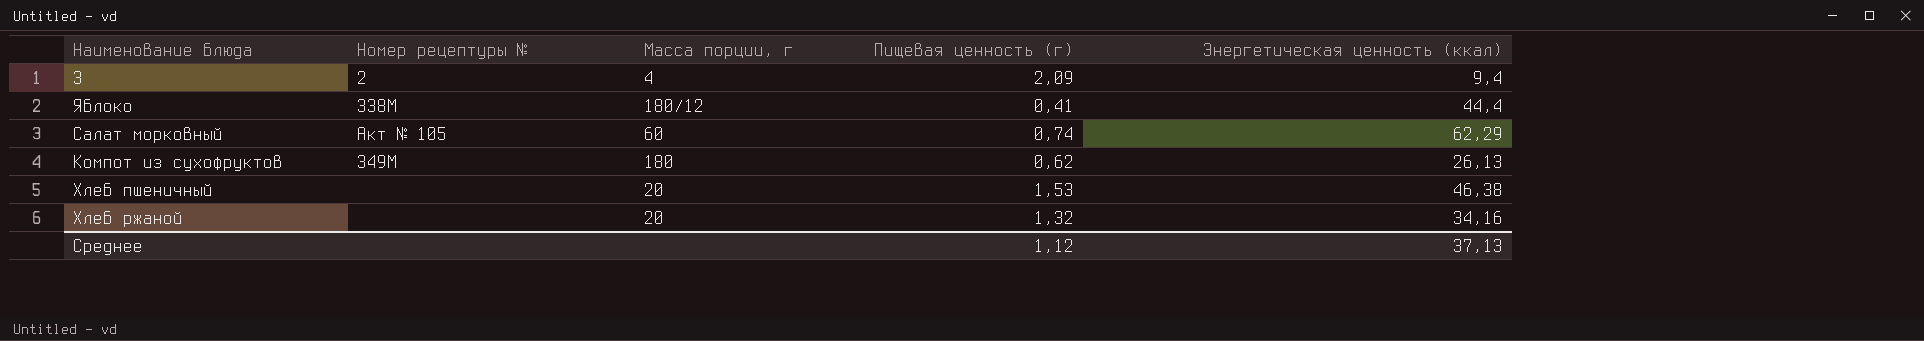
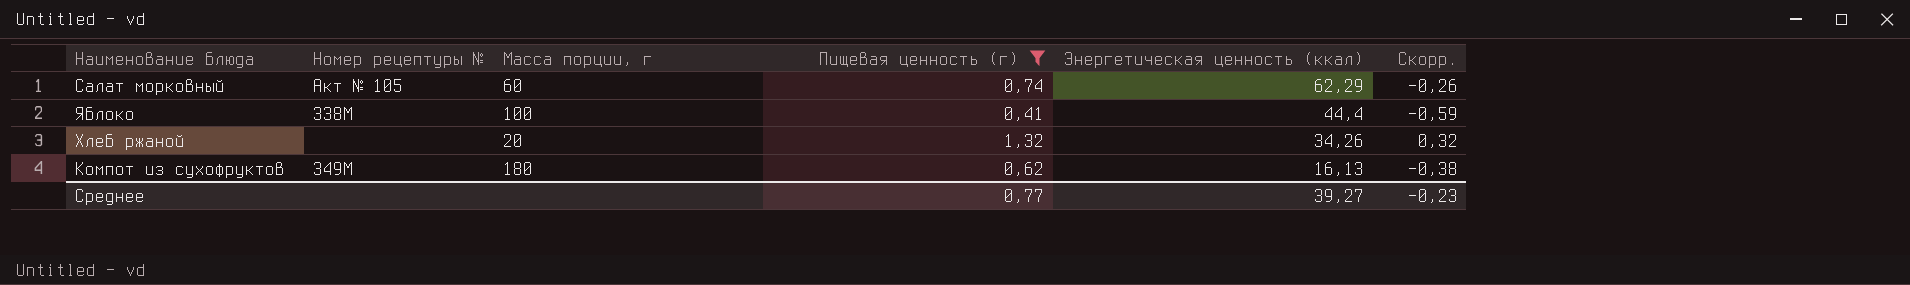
filter: none -> Пищевая ценность (г) <= 1,32
row order: none -> Энергетическая ценность (ккал) descending
column Скорр. | formula: none -> [Пищевая ценность (г)] - 1
Яблоко | Масса порции, г: 180/12 -> 100
Хлеб ржаной | Энергетическая ценность (ккал): 34,16 -> 34,26
Компот из сухофруктов | Энергетическая ценность (ккал): 26,13 -> 16,13
Среднее | Пищевая ценность (г): 1,12 -> 0,77
Среднее | Энергетическая ценность (ккал): 37,13 -> 39,27

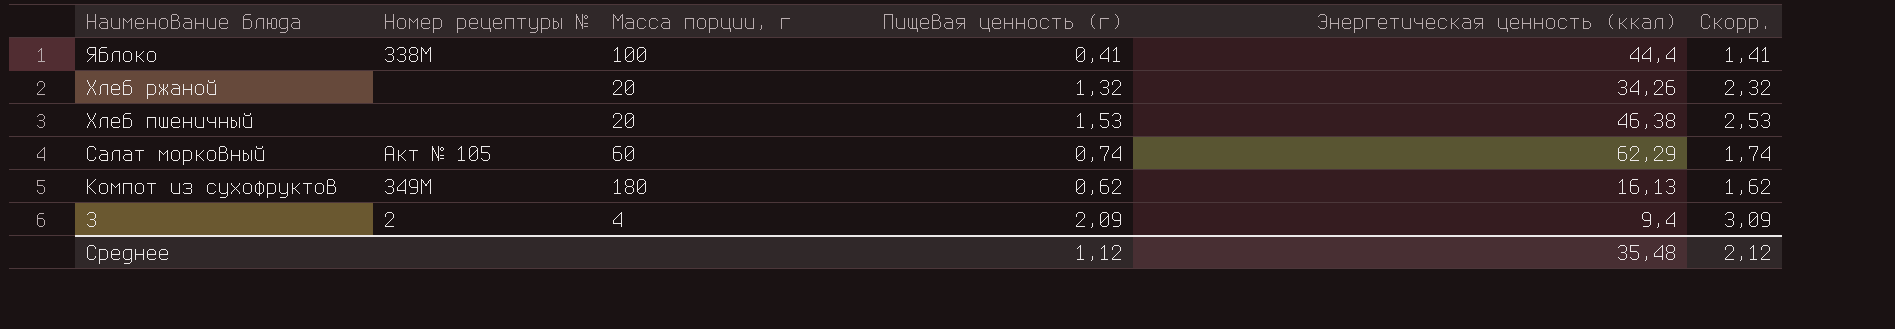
filter: Пищевая ценность (г) <= 1,32 -> none
row order: Энергетическая ценность (ккал) descending -> Наименование блюда descending
column Скорр. | formula: [Пищевая ценность (г)] - 1 -> [Пищевая ценность (г)] + 1
Среднее | Пищевая ценность (г): 0,77 -> 1,12
Среднее | Энергетическая ценность (ккал): 39,27 -> 35,48
Среднее | Скорр.: -0,23 -> 2,12

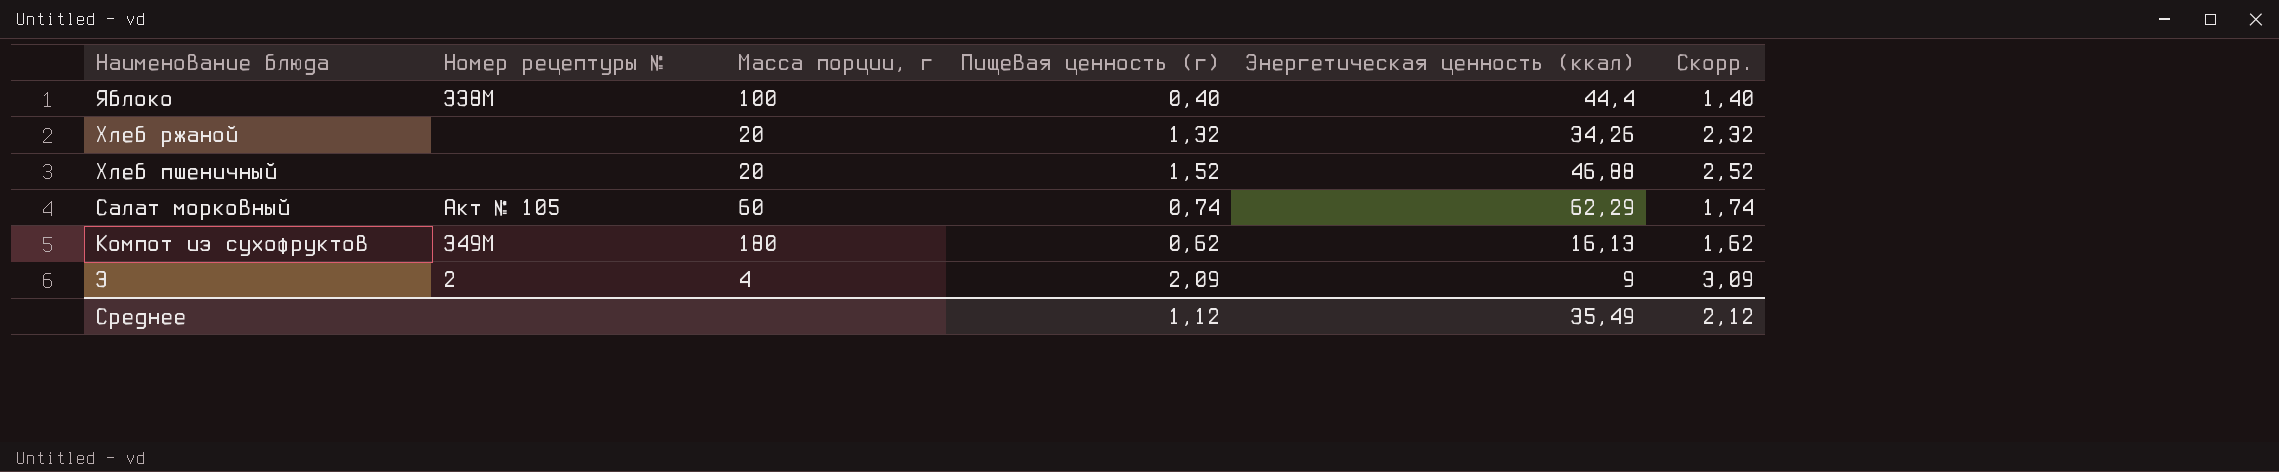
Яблоко | Пищевая ценность (г): 0,41 -> 0,40
Яблоко | Скорр.: 1,41 -> 1,40
Хлеб пшеничный | Пищевая ценность (г): 1,53 -> 1,52
Хлеб пшеничный | Энергетическая ценность (ккал): 46,38 -> 46,88
Хлеб пшеничный | Скорр.: 2,53 -> 2,52
3 | Энергетическая ценность (ккал): 9,4 -> 9
Среднее | Энергетическая ценность (ккал): 35,48 -> 35,49

